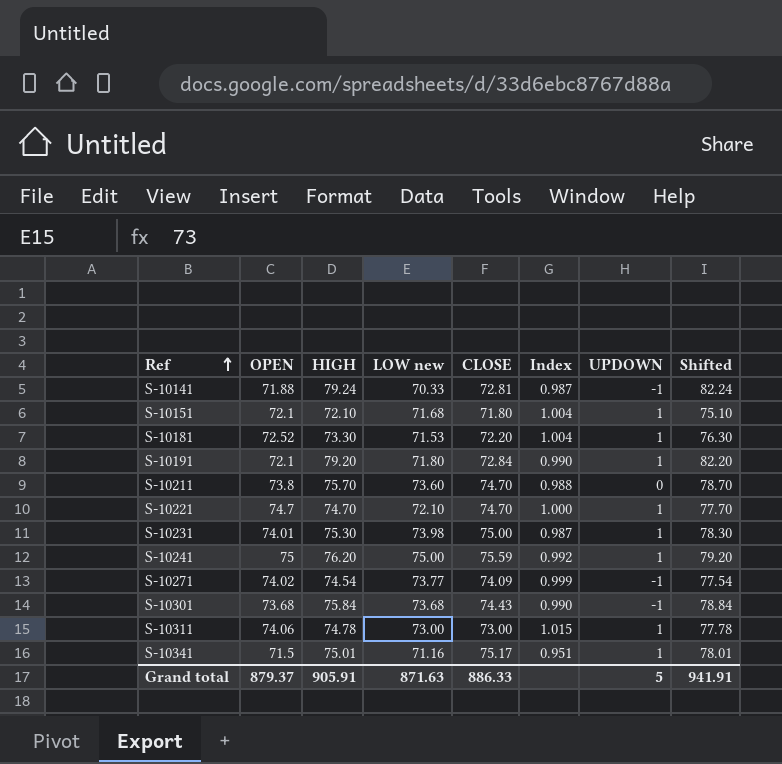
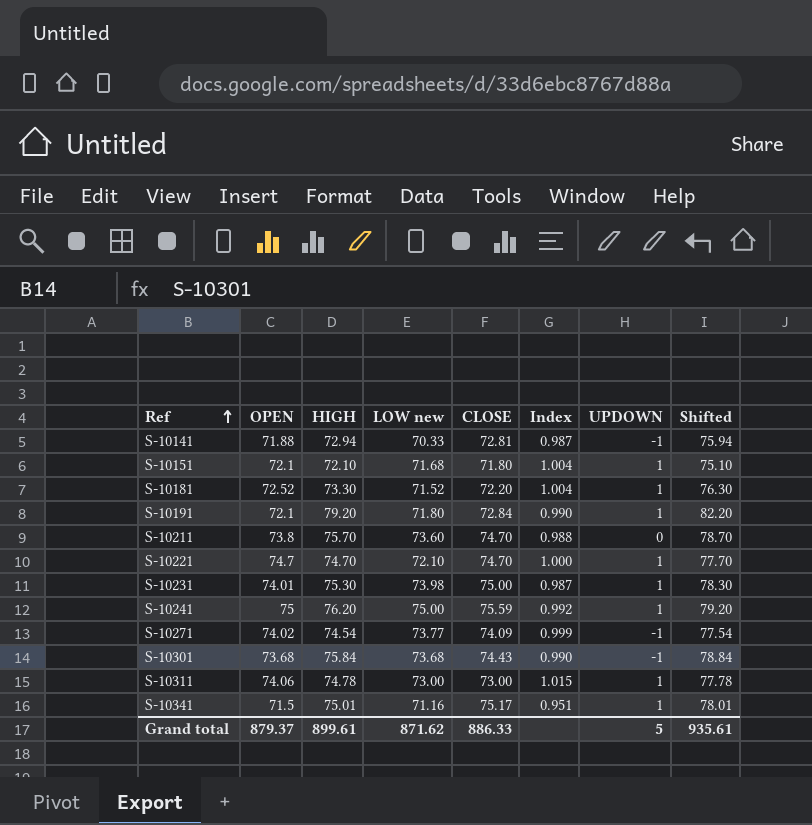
S-10141 | HIGH: 79.24 -> 72.94
S-10141 | Shifted: 82.24 -> 75.94
S-10181 | LOW new: 71.53 -> 71.52
Grand total | HIGH: 905.91 -> 899.61
Grand total | LOW new: 871.63 -> 871.62
Grand total | Shifted: 941.91 -> 935.61

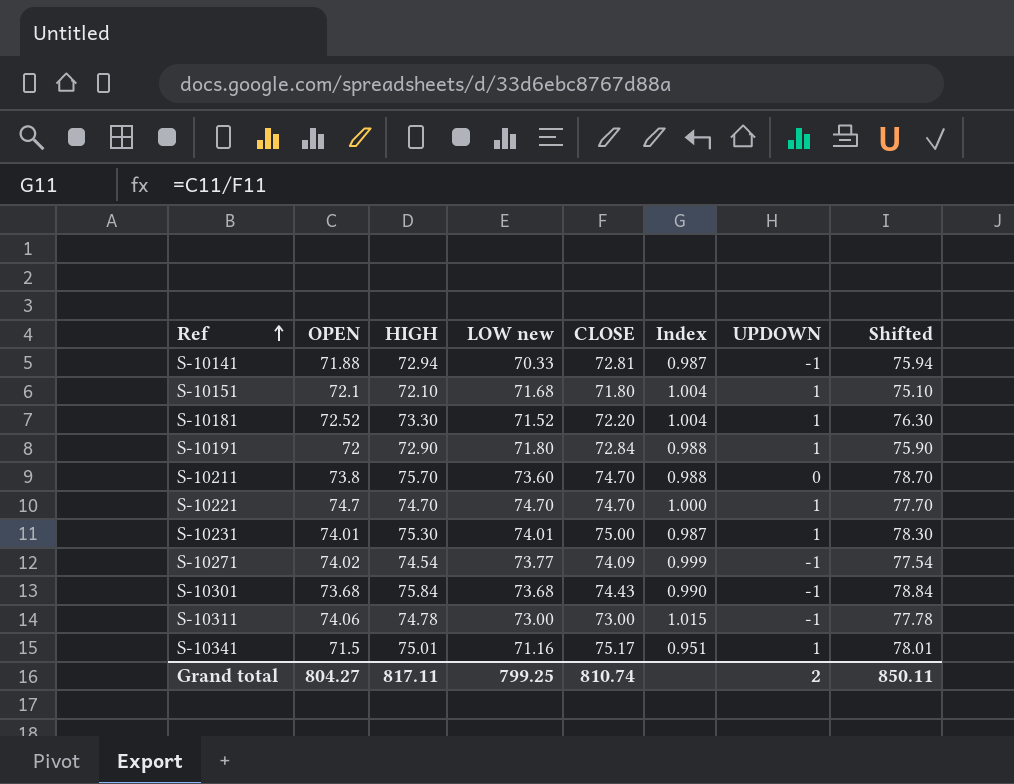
row S-10241: 75 | 76.20 | 75.00 | 75.59 | 0.992 | 1 | 79.20 -> none
S-10191 | OPEN: 72.1 -> 72
S-10191 | HIGH: 79.20 -> 72.90
S-10191 | Index: 0.990 -> 0.988
S-10191 | Shifted: 82.20 -> 75.90
S-10221 | LOW new: 72.10 -> 74.70
S-10231 | LOW new: 73.98 -> 74.01
S-10311 | UPDOWN: 1 -> -1
Grand total | OPEN: 879.37 -> 804.27
Grand total | HIGH: 899.61 -> 817.11
Grand total | LOW new: 871.62 -> 799.25
Grand total | CLOSE: 886.33 -> 810.74
Grand total | UPDOWN: 5 -> 2
Grand total | Shifted: 935.61 -> 850.11

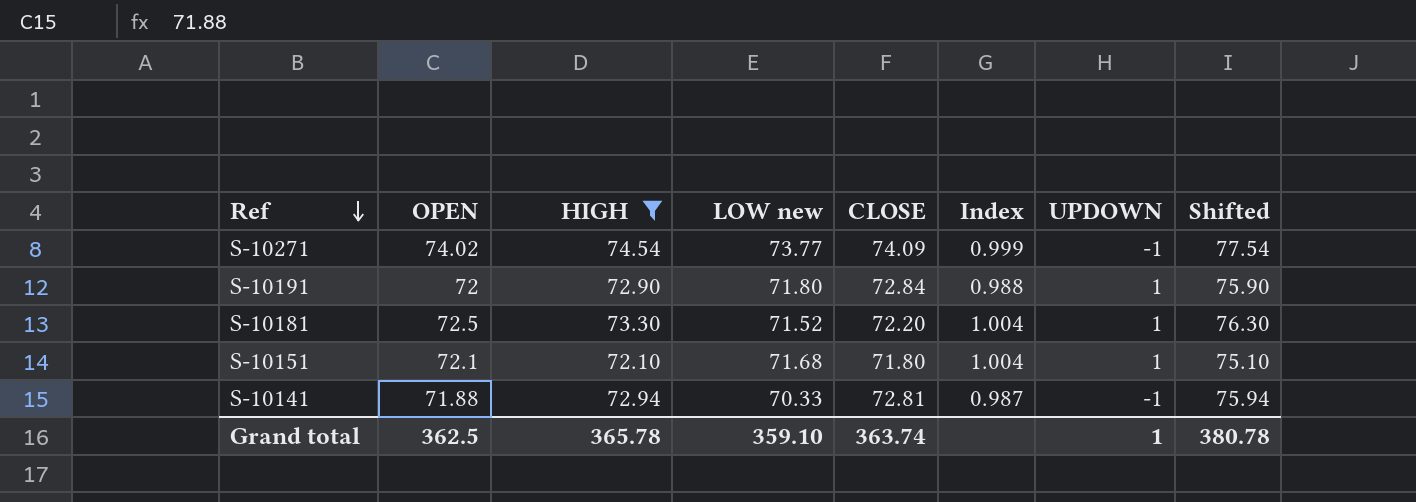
filter: none -> HIGH <= 74.54
row order: Ref ascending -> Ref descending
S-10181 | OPEN: 72.52 -> 72.5
Grand total | OPEN: 804.27 -> 362.5
Grand total | HIGH: 817.11 -> 365.78
Grand total | LOW new: 799.25 -> 359.10
Grand total | CLOSE: 810.74 -> 363.74
Grand total | UPDOWN: 2 -> 1
Grand total | Shifted: 850.11 -> 380.78

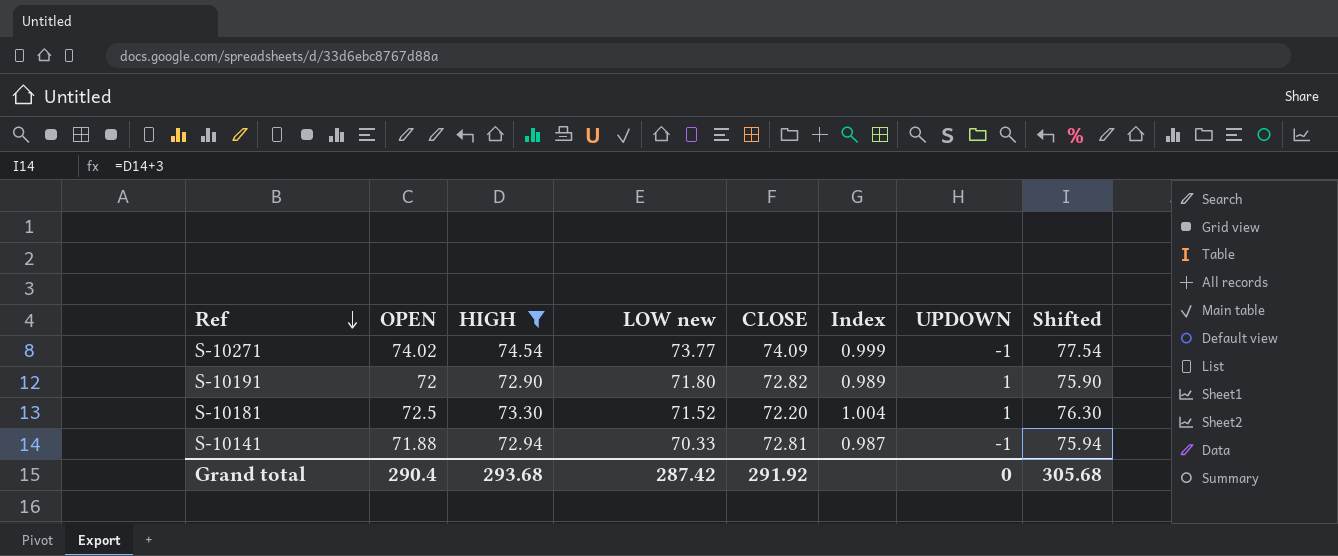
row S-10151: 72.1 | 72.10 | 71.68 | 71.80 | 1.004 | 1 | 75.10 -> none
S-10191 | CLOSE: 72.84 -> 72.82
S-10191 | Index: 0.988 -> 0.989
Grand total | OPEN: 362.5 -> 290.4
Grand total | HIGH: 365.78 -> 293.68
Grand total | LOW new: 359.10 -> 287.42
Grand total | CLOSE: 363.74 -> 291.92
Grand total | UPDOWN: 1 -> 0
Grand total | Shifted: 380.78 -> 305.68

